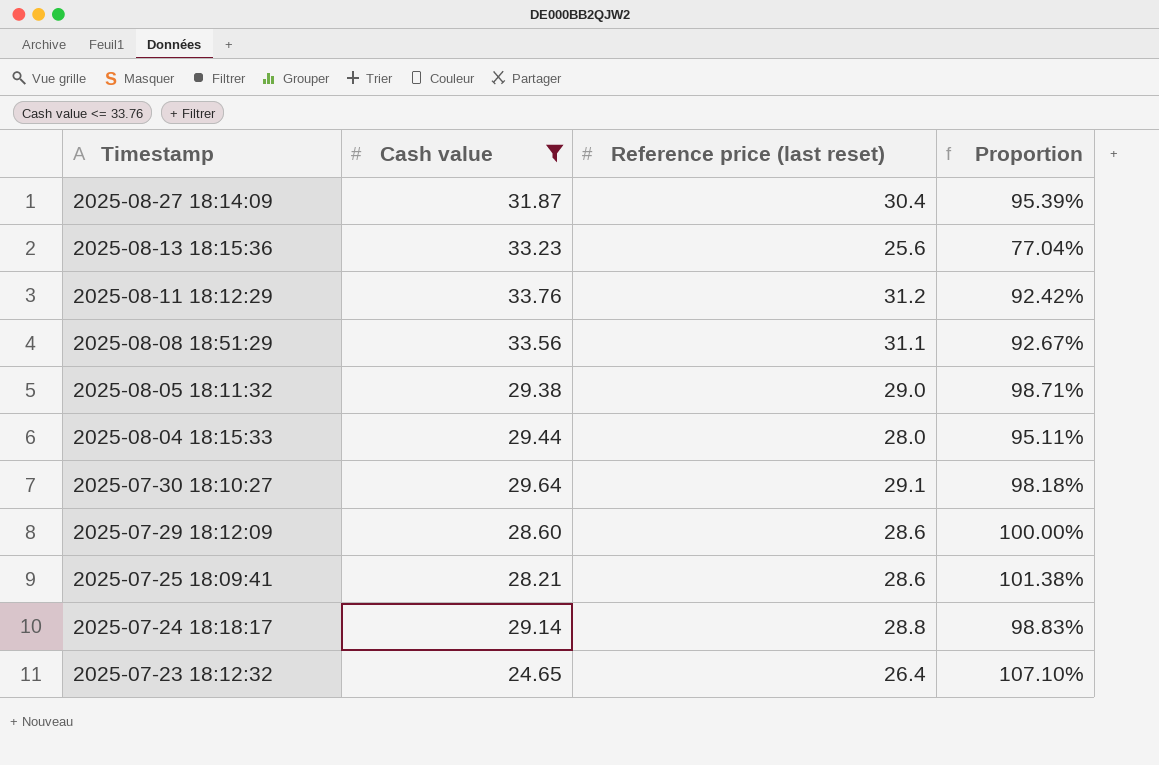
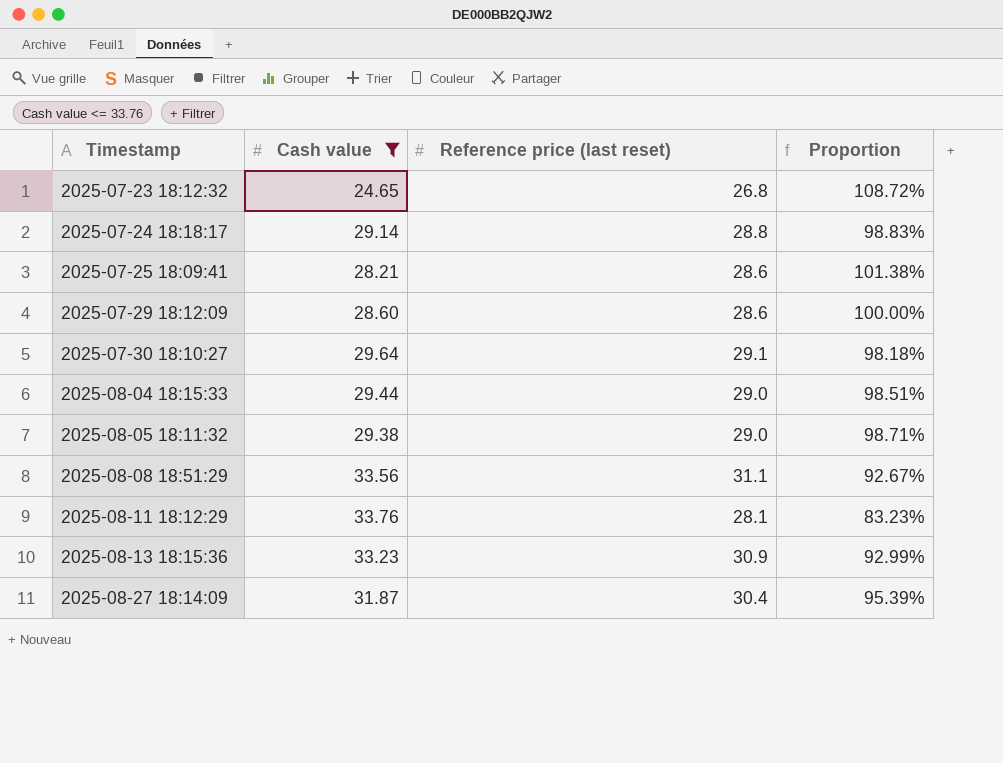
row order: Timestamp descending -> Timestamp ascending
2025-07-23 18:12:32 | Reference price (last reset): 26.4 -> 26.8
2025-07-23 18:12:32 | Proportion: 107.10% -> 108.72%
2025-08-04 18:15:33 | Reference price (last reset): 28.0 -> 29.0
2025-08-04 18:15:33 | Proportion: 95.11% -> 98.51%
2025-08-11 18:12:29 | Reference price (last reset): 31.2 -> 28.1
2025-08-11 18:12:29 | Proportion: 92.42% -> 83.23%
2025-08-13 18:15:36 | Reference price (last reset): 25.6 -> 30.9
2025-08-13 18:15:36 | Proportion: 77.04% -> 92.99%

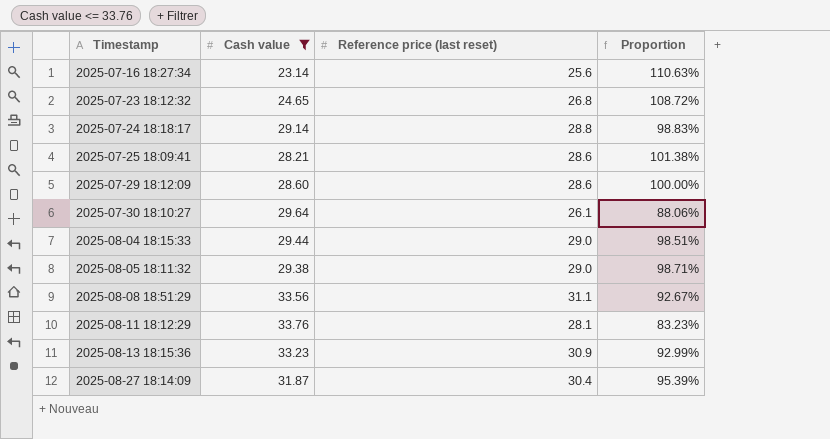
row 2025-07-16 18:27:34: none -> 23.14 | 25.6 | 110.63%
2025-07-30 18:10:27 | Reference price (last reset): 29.1 -> 26.1
2025-07-30 18:10:27 | Proportion: 98.18% -> 88.06%

